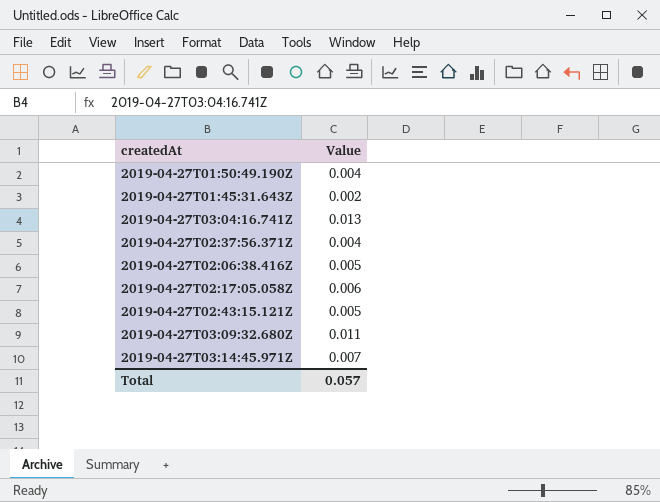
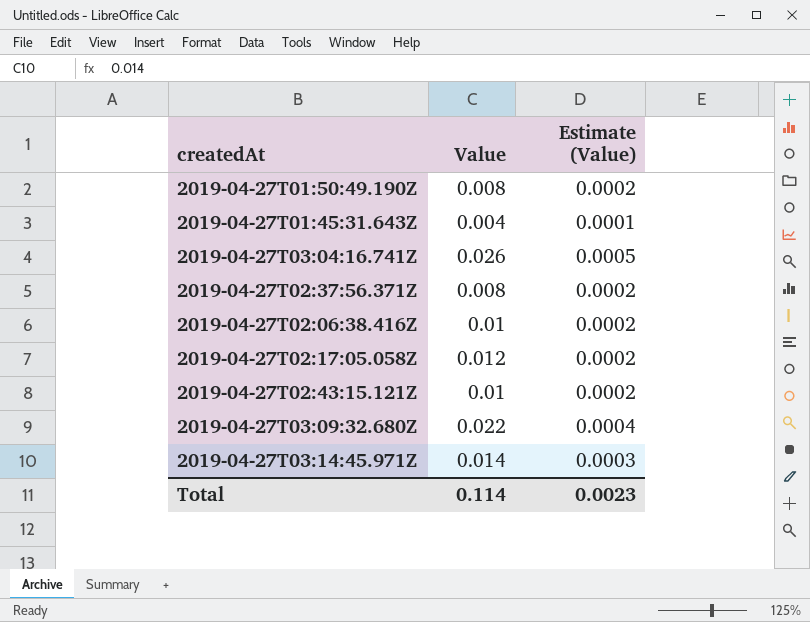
column Estimate (Value) | formula: none -> [Value] * 0.02
2019-04-27T01:50:49.190Z | Value: 0.004 -> 0.008
2019-04-27T01:45:31.643Z | Value: 0.002 -> 0.004
2019-04-27T03:04:16.741Z | Value: 0.013 -> 0.026
2019-04-27T02:37:56.371Z | Value: 0.004 -> 0.008
2019-04-27T02:06:38.416Z | Value: 0.005 -> 0.01
2019-04-27T02:17:05.058Z | Value: 0.006 -> 0.012
2019-04-27T02:43:15.121Z | Value: 0.005 -> 0.01
2019-04-27T03:09:32.680Z | Value: 0.011 -> 0.022
2019-04-27T03:14:45.971Z | Value: 0.007 -> 0.014
Total | Value: 0.057 -> 0.114

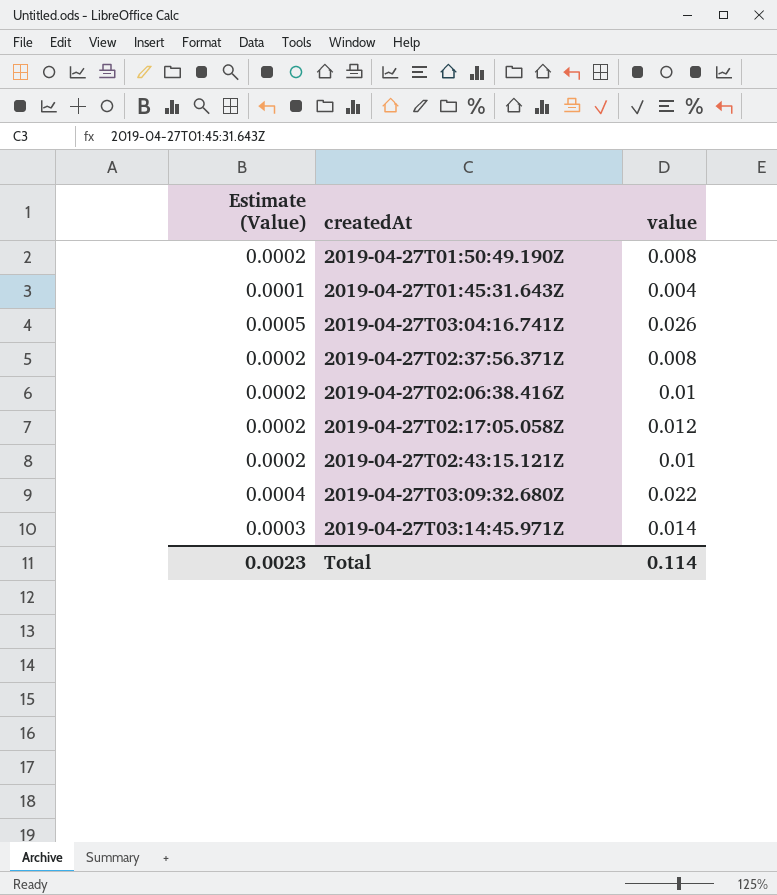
column Estimate (Value) | position: 3 -> 1
column name: Value -> value

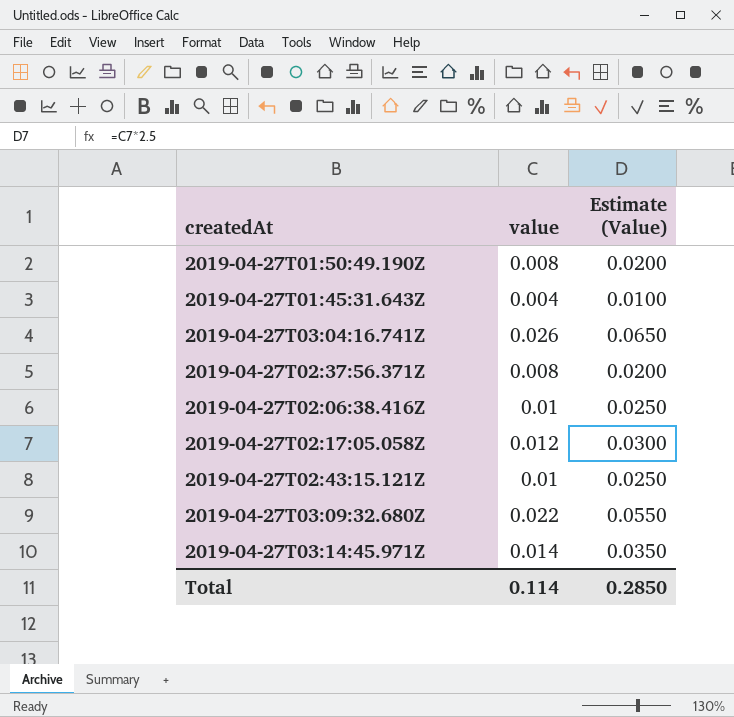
column Estimate (Value) | formula: [value] * 0.02 -> [value] * 2.5
column Estimate (Value) | position: 1 -> 3
Total | Estimate (Value): 0.0023 -> 0.2850

